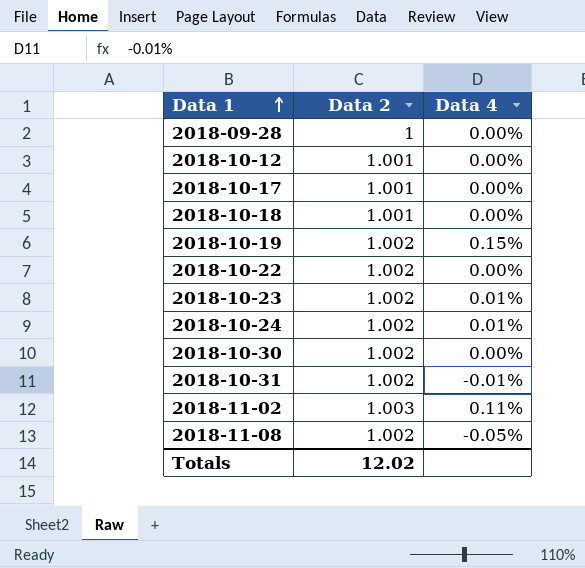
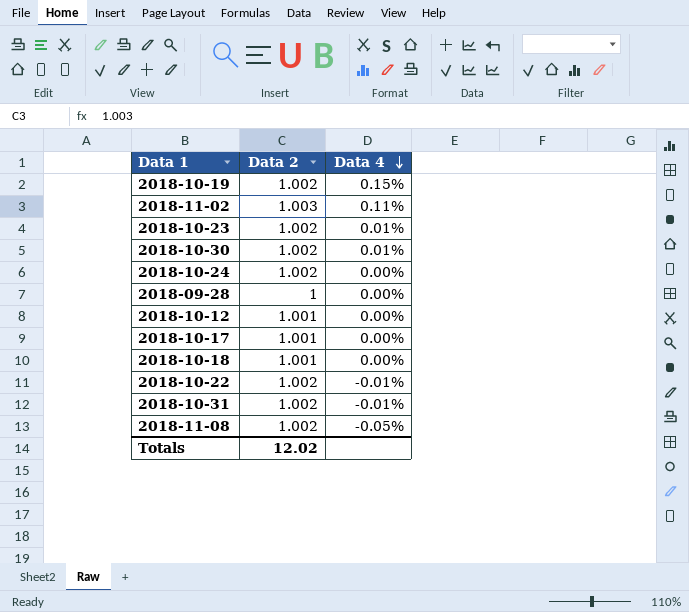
row order: Data 1 ascending -> Data 4 descending
2018-10-30 | Data 4: 0.00% -> 0.01%
2018-10-24 | Data 4: 0.01% -> 0.00%
2018-10-22 | Data 4: 0.00% -> -0.01%

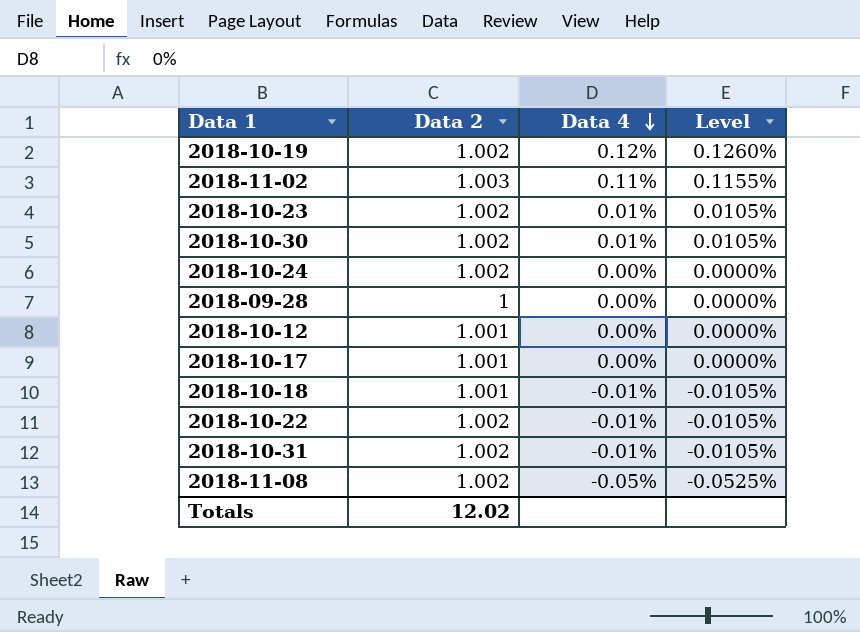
column Level | formula: none -> [Data 4] * 1.05
2018-10-19 | Data 4: 0.15% -> 0.12%
2018-10-18 | Data 4: 0.00% -> -0.01%

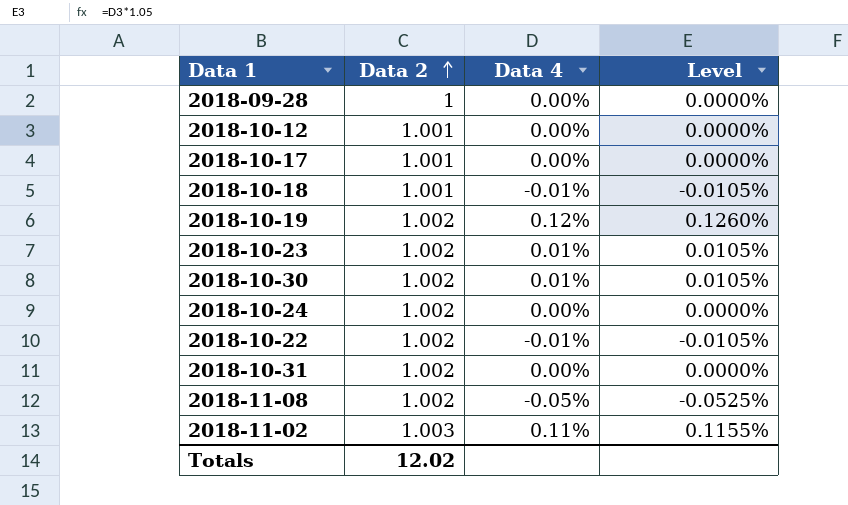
row order: Data 4 descending -> Data 2 ascending
2018-10-31 | Data 4: -0.01% -> 0.00%
2018-10-31 | Level: -0.0105% -> 0.0000%

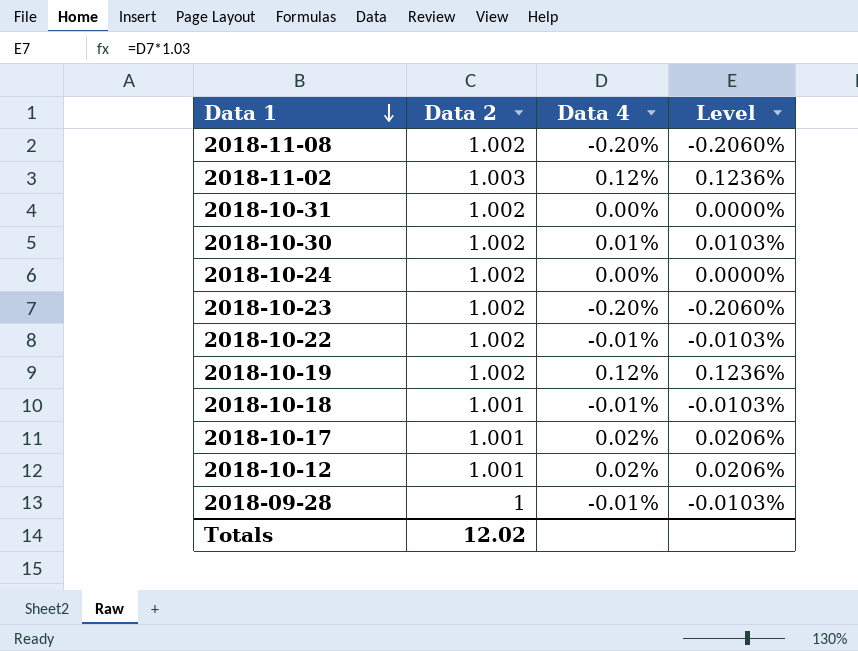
row order: Data 2 ascending -> Data 1 descending
column Level | formula: [Data 4] * 1.05 -> [Data 4] * 1.03
2018-11-08 | Data 4: -0.05% -> -0.20%
2018-11-02 | Data 4: 0.11% -> 0.12%
2018-10-23 | Data 4: 0.01% -> -0.20%
2018-10-17 | Data 4: 0.00% -> 0.02%
2018-10-12 | Data 4: 0.00% -> 0.02%
2018-09-28 | Data 4: 0.00% -> -0.01%

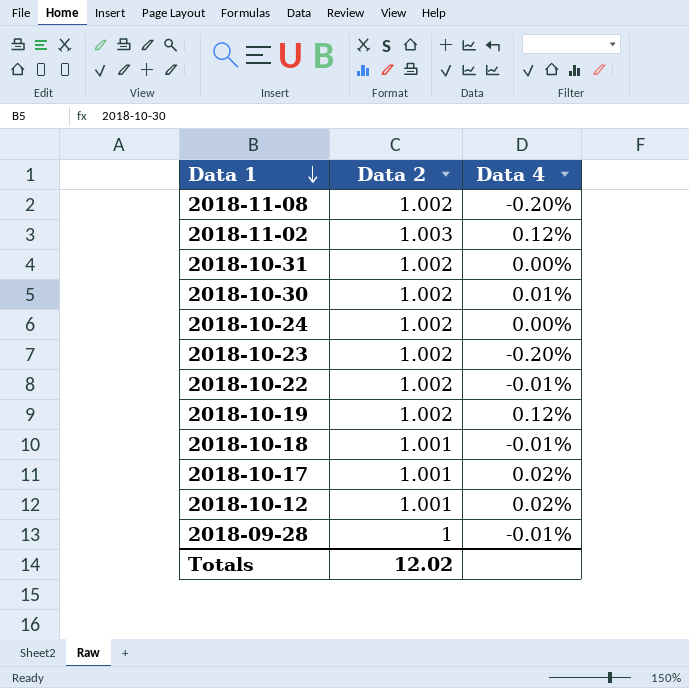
column Level | formula: [Data 4] * 1.03 -> none

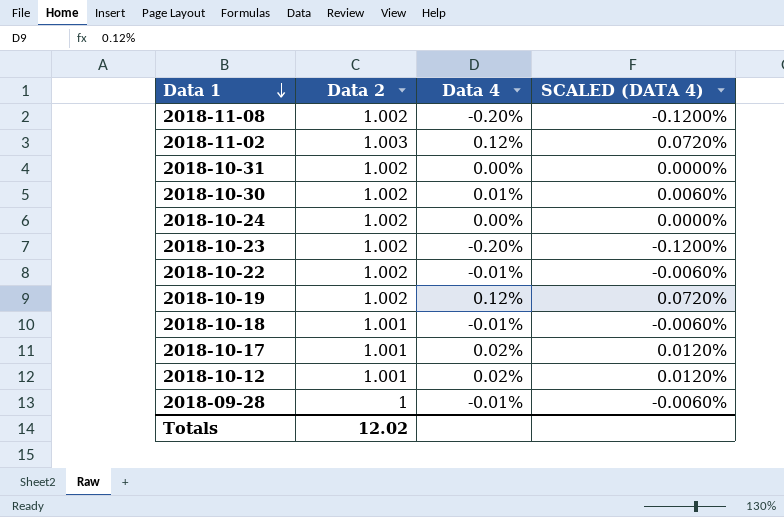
column SCALED (DATA 4) | formula: none -> [Data 4] * 0.6

